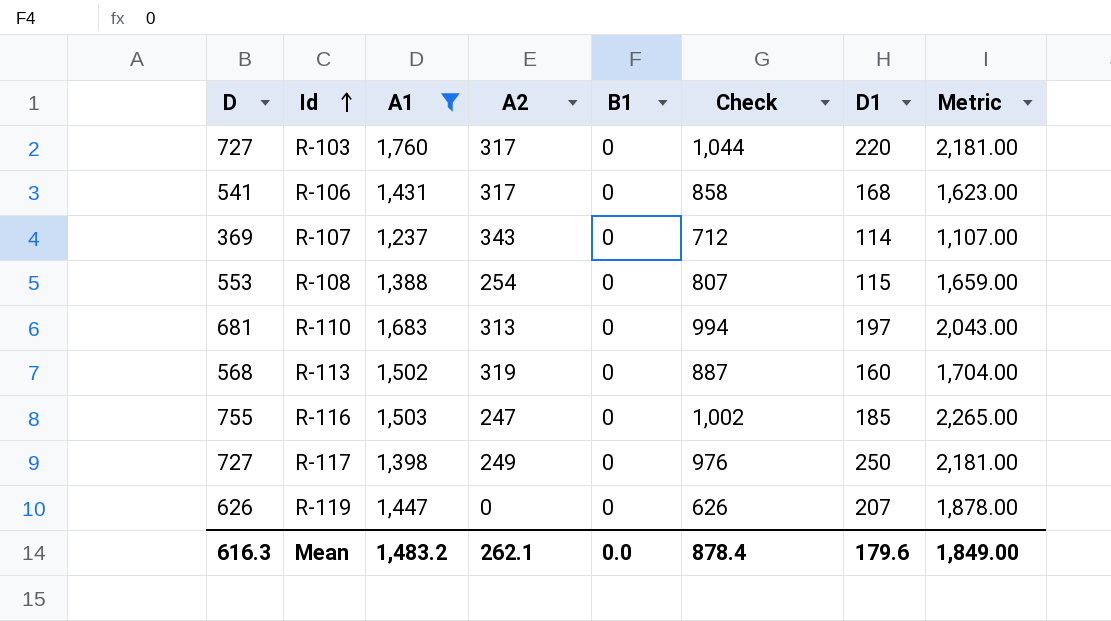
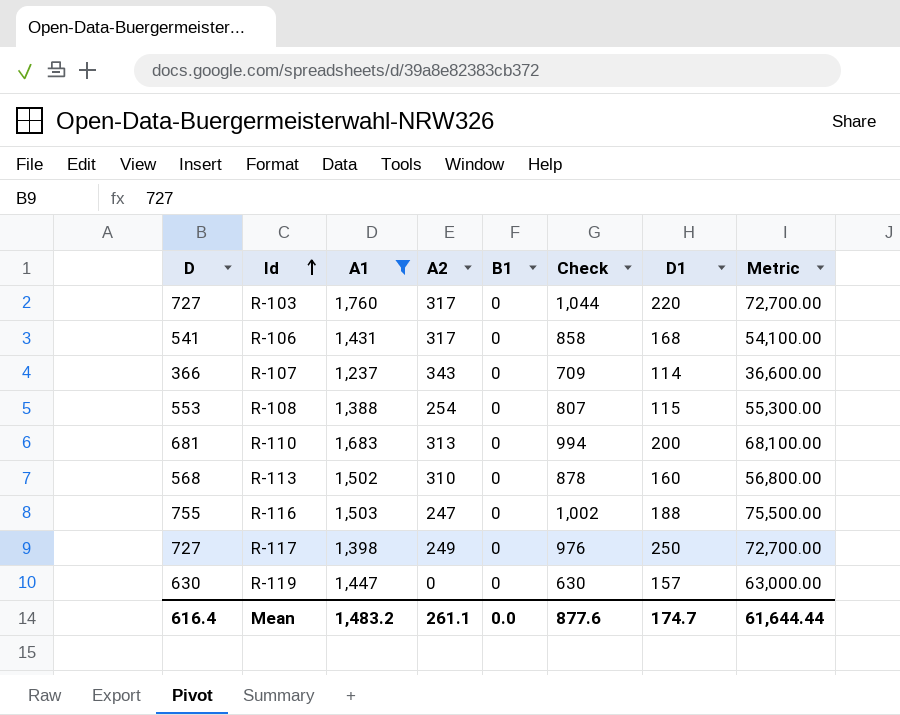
column Metric | formula: [D] * 3 -> [D] * 100
R-107 | D: 369 -> 366
R-107 | Check: 712 -> 709
R-110 | D1: 197 -> 200
R-113 | A2: 319 -> 310
R-113 | Check: 887 -> 878
R-116 | D1: 185 -> 188
R-119 | D: 626 -> 630
R-119 | Check: 626 -> 630
R-119 | D1: 207 -> 157
Mean | D: 616.3 -> 616.4
Mean | A2: 262.1 -> 261.1
Mean | Check: 878.4 -> 877.6
Mean | D1: 179.6 -> 174.7
Mean | Metric: 1,849.00 -> 61,644.44

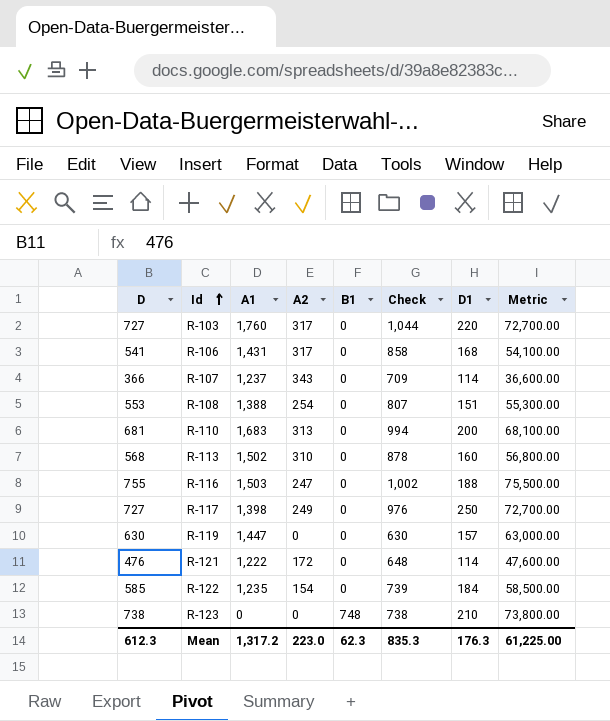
filter: A1 >= 1,237 -> none
R-108 | D1: 115 -> 151
Mean | D: 616.4 -> 612.3
Mean | A1: 1,483.2 -> 1,317.2
Mean | A2: 261.1 -> 223.0
Mean | B1: 0.0 -> 62.3
Mean | Check: 877.6 -> 835.3
Mean | D1: 174.7 -> 176.3
Mean | Metric: 61,644.44 -> 61,225.00

